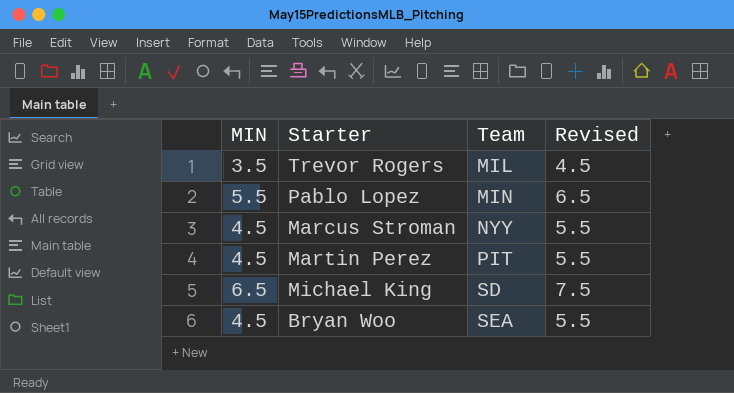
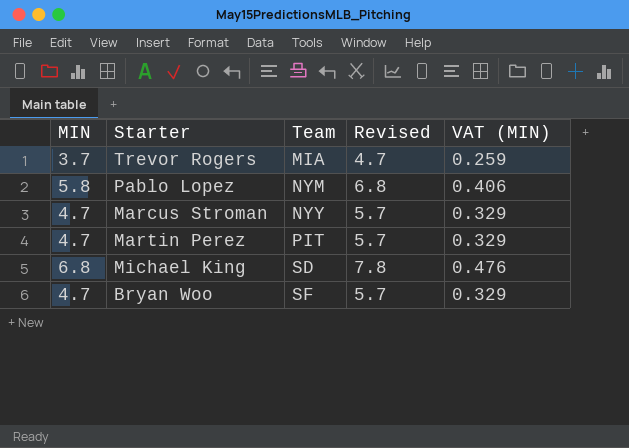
column VAT (MIN) | formula: none -> [MIN] * 0.07
Trevor Rogers | MIN: 3.5 -> 3.7
Trevor Rogers | Team: MIL -> MIA
Trevor Rogers | Revised: 4.5 -> 4.7
Pablo Lopez | MIN: 5.5 -> 5.8
Pablo Lopez | Team: MIN -> NYM
Pablo Lopez | Revised: 6.5 -> 6.8
Marcus Stroman | MIN: 4.5 -> 4.7
Marcus Stroman | Revised: 5.5 -> 5.7
Martin Perez | MIN: 4.5 -> 4.7
Martin Perez | Revised: 5.5 -> 5.7
Michael King | MIN: 6.5 -> 6.8
Michael King | Revised: 7.5 -> 7.8
Bryan Woo | MIN: 4.5 -> 4.7
Bryan Woo | Team: SEA -> SF
Bryan Woo | Revised: 5.5 -> 5.7

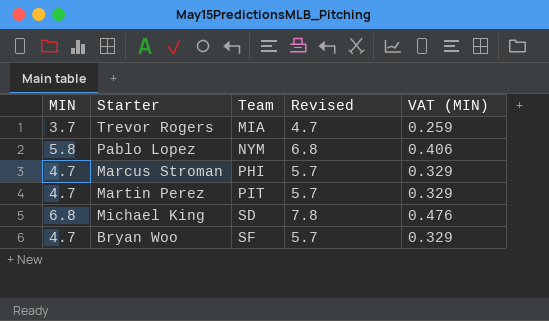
Marcus Stroman | Team: NYY -> PHI

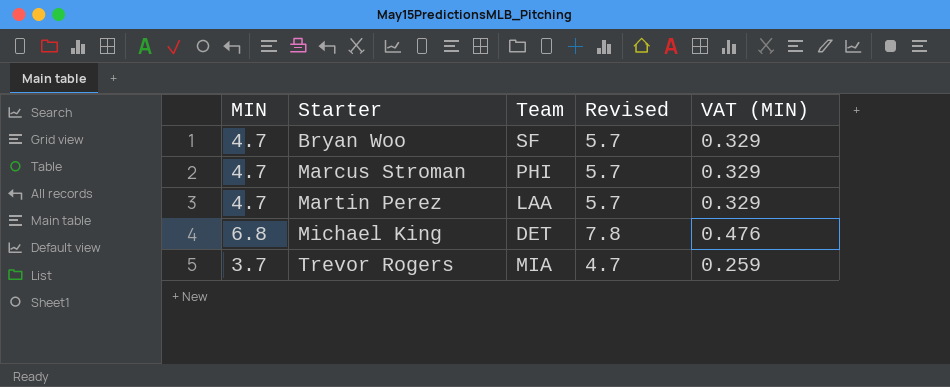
row order: Team ascending -> Starter ascending
row Pablo Lopez: 5.8 | NYM | 6.8 | 0.406 -> none
Martin Perez | Team: PIT -> LAA
Michael King | Team: SD -> DET

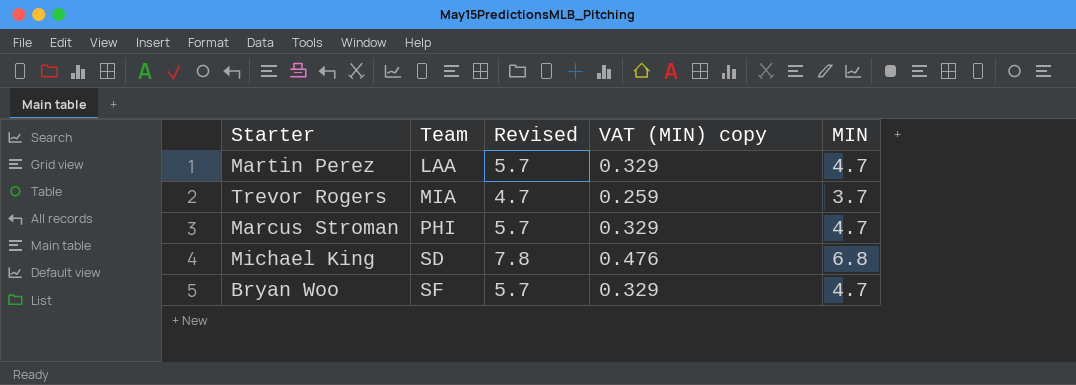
row order: Starter ascending -> Team ascending
column name: VAT (MIN) -> VAT (MIN) copy
column MIN | position: 1 -> 5
Michael King | Team: DET -> SD

